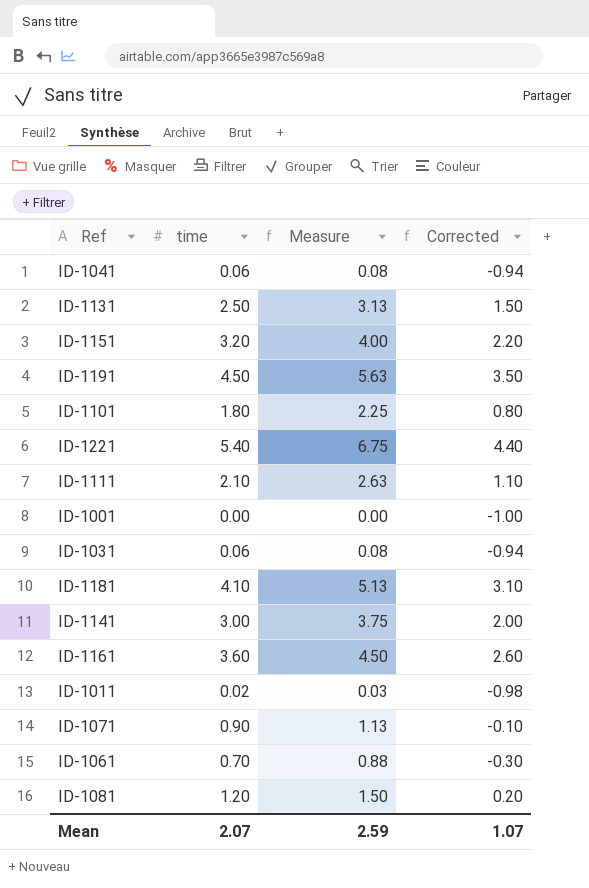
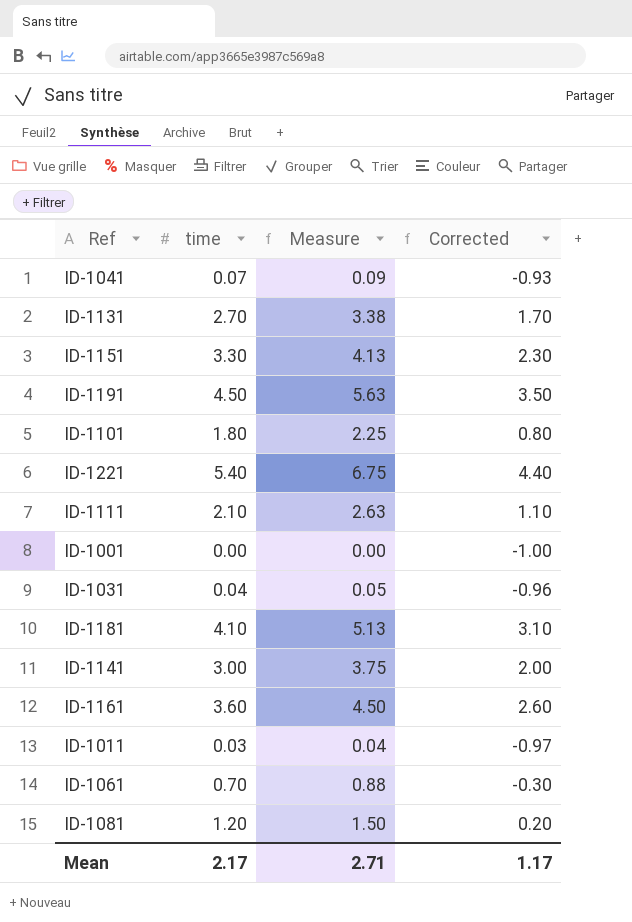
row ID-1071: 0.90 | 1.13 | -0.10 -> none
ID-1041 | time: 0.06 -> 0.07
ID-1041 | Measure: 0.08 -> 0.09
ID-1041 | Corrected: -0.94 -> -0.93
ID-1131 | time: 2.50 -> 2.70
ID-1131 | Measure: 3.13 -> 3.38
ID-1131 | Corrected: 1.50 -> 1.70
ID-1151 | time: 3.20 -> 3.30
ID-1151 | Measure: 4.00 -> 4.13
ID-1151 | Corrected: 2.20 -> 2.30
ID-1031 | time: 0.06 -> 0.04
ID-1031 | Measure: 0.08 -> 0.05
ID-1031 | Corrected: -0.94 -> -0.96
ID-1011 | time: 0.02 -> 0.03
ID-1011 | Measure: 0.03 -> 0.04
ID-1011 | Corrected: -0.98 -> -0.97
Mean | time: 2.07 -> 2.17
Mean | Measure: 2.59 -> 2.71
Mean | Corrected: 1.07 -> 1.17

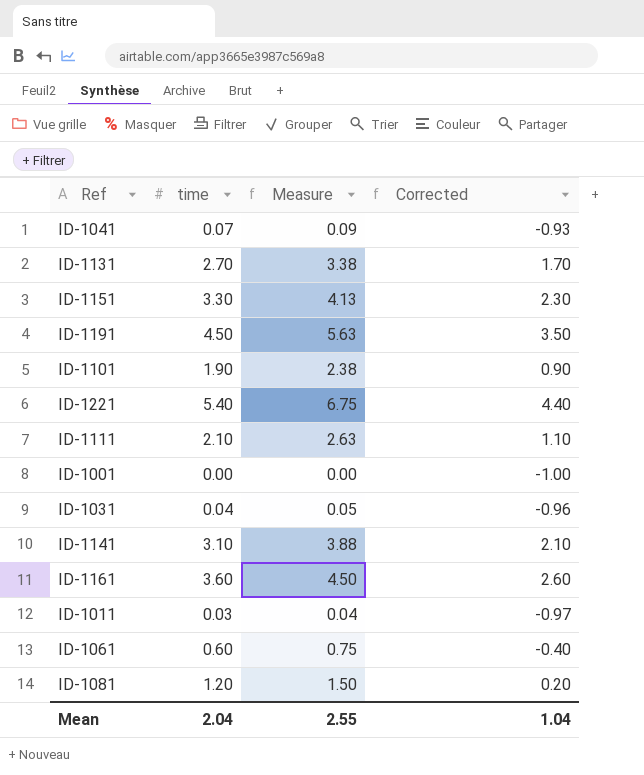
row ID-1181: 4.10 | 5.13 | 3.10 -> none
ID-1101 | time: 1.80 -> 1.90
ID-1101 | Measure: 2.25 -> 2.38
ID-1101 | Corrected: 0.80 -> 0.90
ID-1141 | time: 3.00 -> 3.10
ID-1141 | Measure: 3.75 -> 3.88
ID-1141 | Corrected: 2.00 -> 2.10
ID-1061 | time: 0.70 -> 0.60
ID-1061 | Measure: 0.88 -> 0.75
ID-1061 | Corrected: -0.30 -> -0.40
Mean | time: 2.17 -> 2.04
Mean | Measure: 2.71 -> 2.55
Mean | Corrected: 1.17 -> 1.04

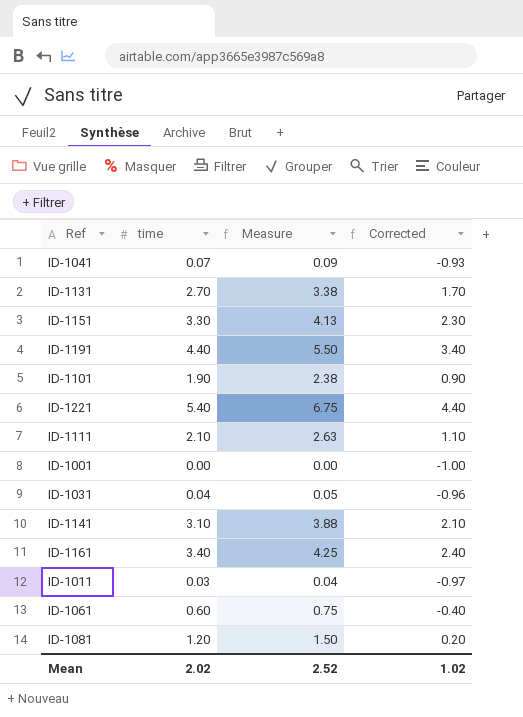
ID-1191 | time: 4.50 -> 4.40
ID-1191 | Measure: 5.63 -> 5.50
ID-1191 | Corrected: 3.50 -> 3.40
ID-1161 | time: 3.60 -> 3.40
ID-1161 | Measure: 4.50 -> 4.25
ID-1161 | Corrected: 2.60 -> 2.40
Mean | time: 2.04 -> 2.02
Mean | Measure: 2.55 -> 2.52
Mean | Corrected: 1.04 -> 1.02

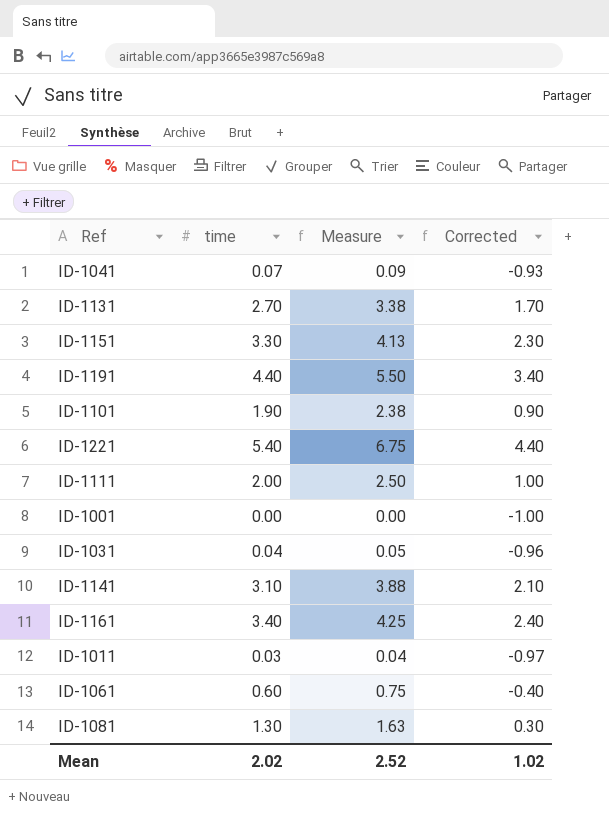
ID-1111 | time: 2.10 -> 2.00
ID-1111 | Measure: 2.63 -> 2.50
ID-1111 | Corrected: 1.10 -> 1.00
ID-1081 | time: 1.20 -> 1.30
ID-1081 | Measure: 1.50 -> 1.63
ID-1081 | Corrected: 0.20 -> 0.30

